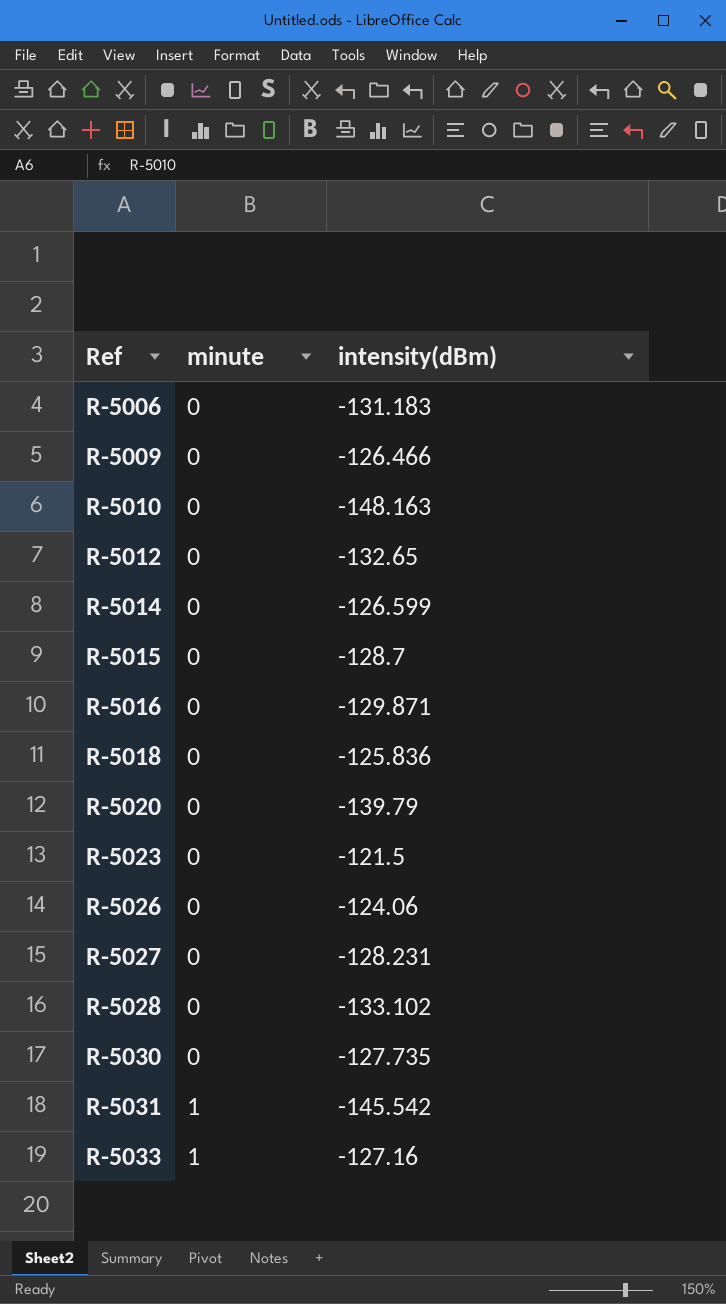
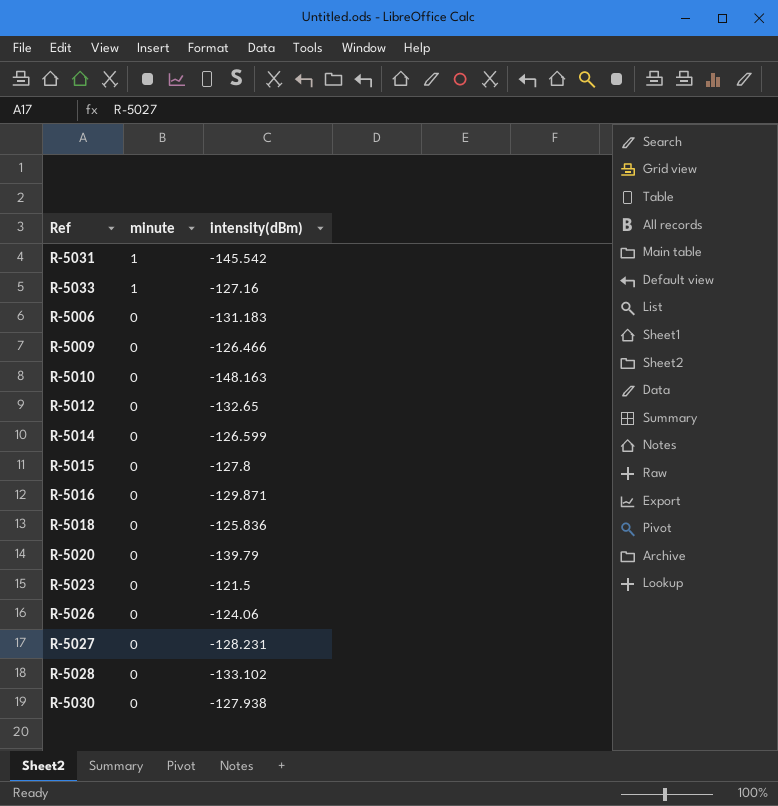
row order: Ref ascending -> minute descending
R-5015 | intensity(dBm): -128.7 -> -127.8
R-5030 | intensity(dBm): -127.735 -> -127.938

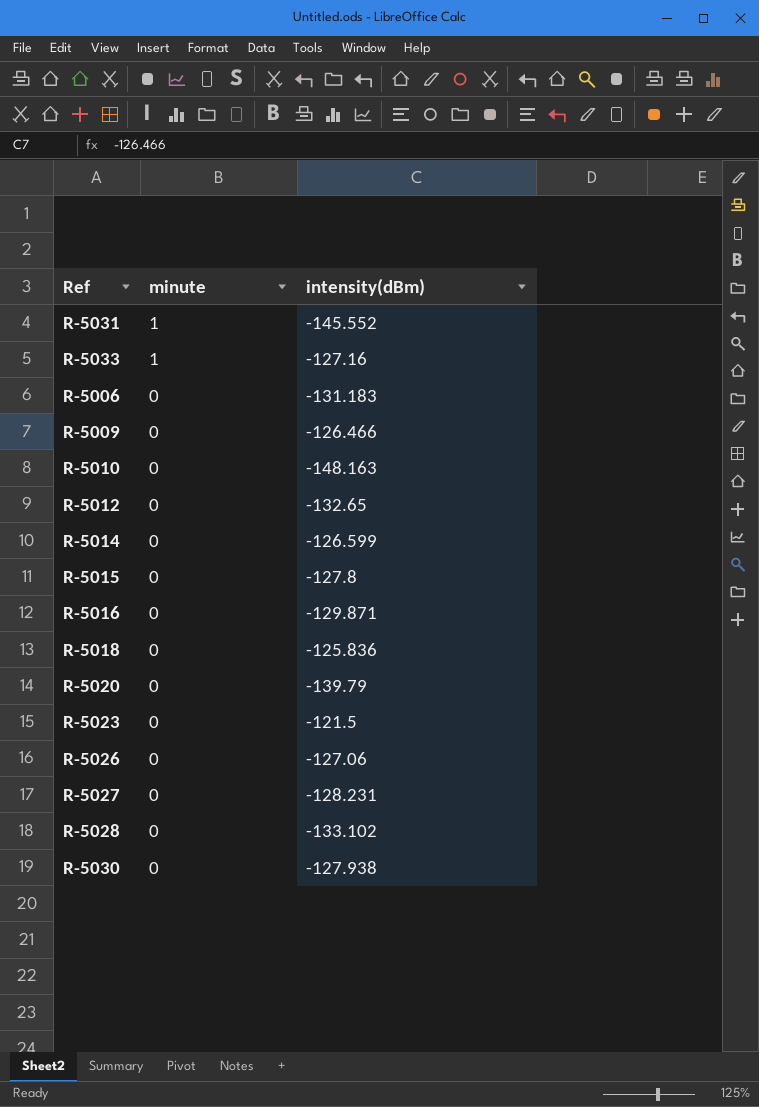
R-5031 | intensity(dBm): -145.542 -> -145.552
R-5026 | intensity(dBm): -124.06 -> -127.06

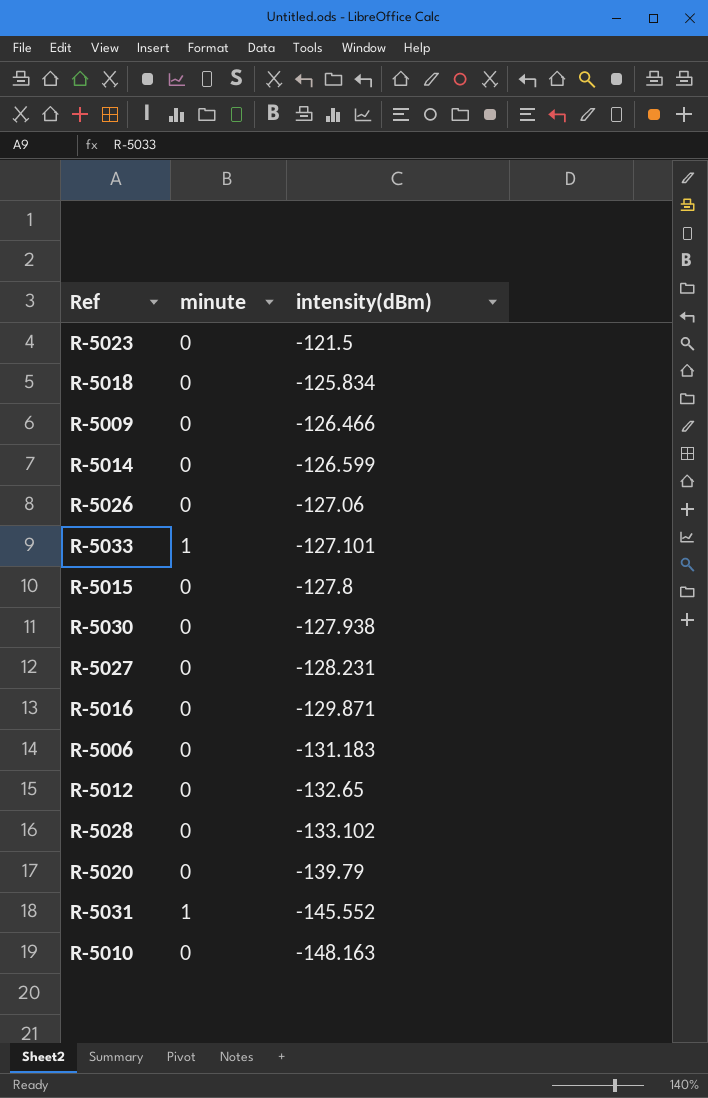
row order: minute descending -> intensity(dBm) descending
R-5018 | intensity(dBm): -125.836 -> -125.834
R-5033 | intensity(dBm): -127.16 -> -127.101

